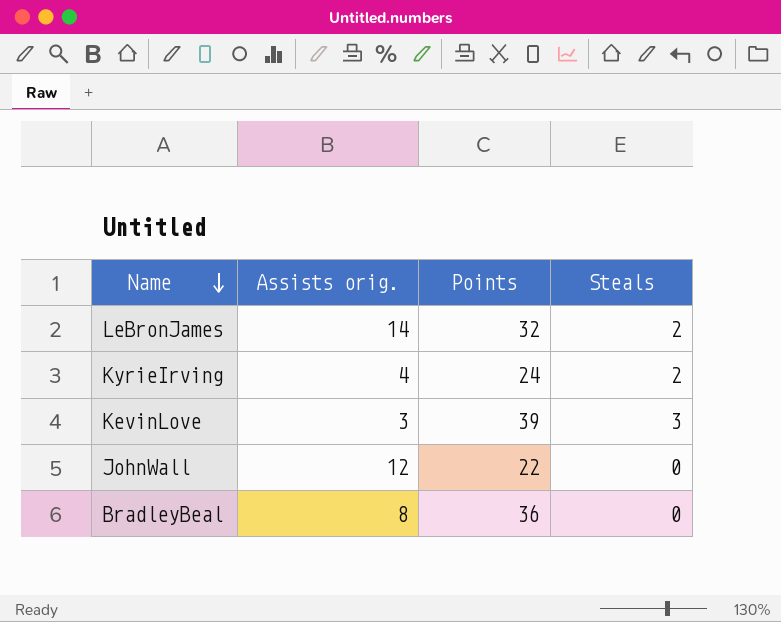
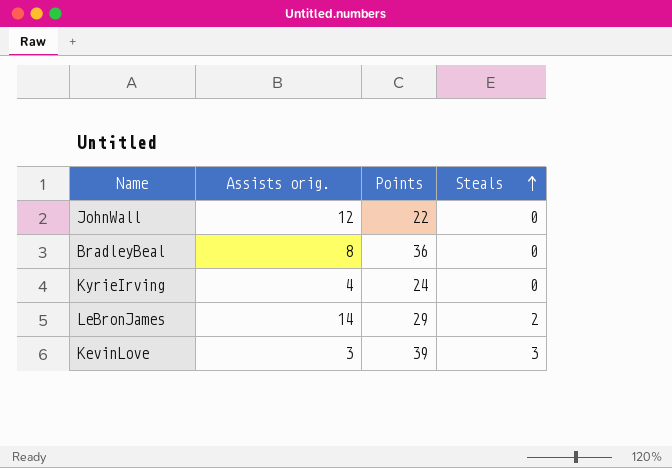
row order: Name descending -> Steals ascending
KyrieIrving | Steals: 2 -> 0
LeBronJames | Points: 32 -> 29

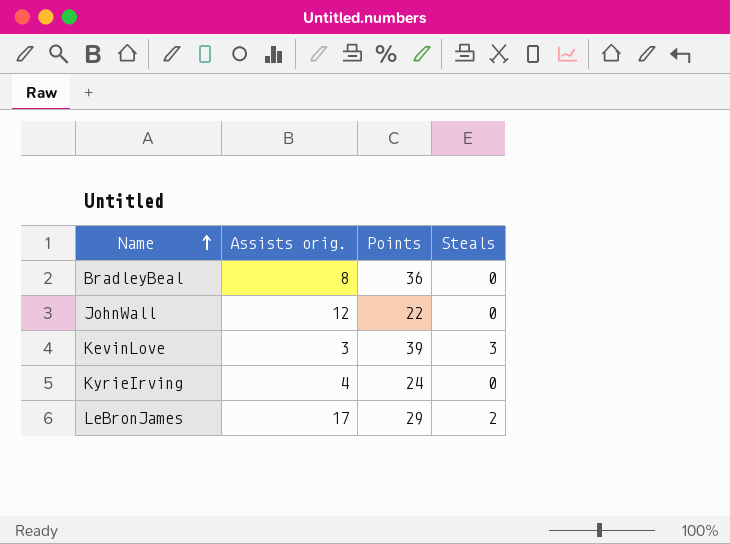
row order: Steals ascending -> Name ascending
LeBronJames | Assists orig.: 14 -> 17

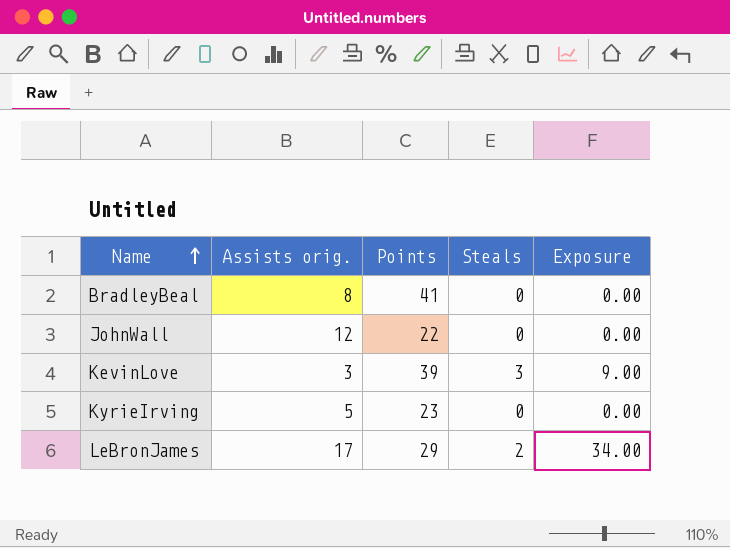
column Exposure | formula: none -> [Assists orig.] * [Steals]
BradleyBeal | Points: 36 -> 41
KyrieIrving | Assists orig.: 4 -> 5
KyrieIrving | Points: 24 -> 23

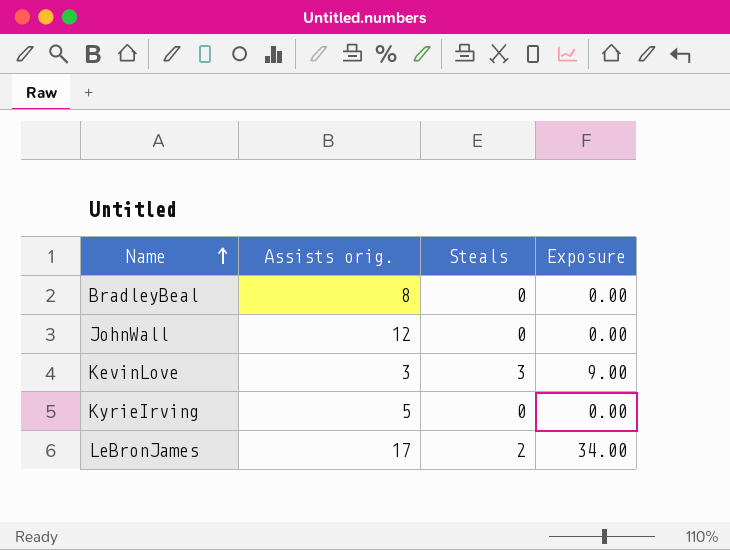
column Points | position: 3 -> none

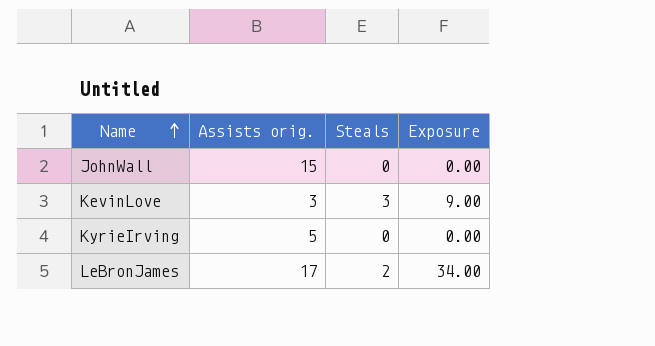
row BradleyBeal: 8 | 0 | 0.00 -> none
JohnWall | Assists orig.: 12 -> 15

